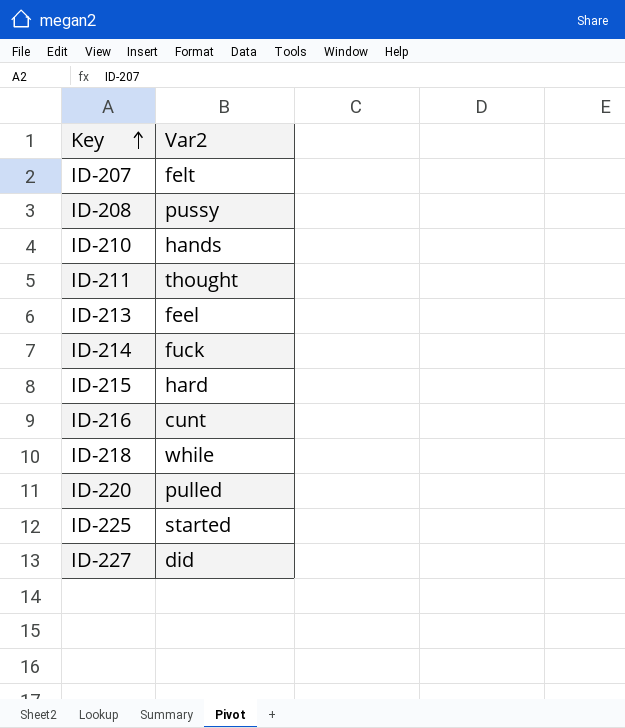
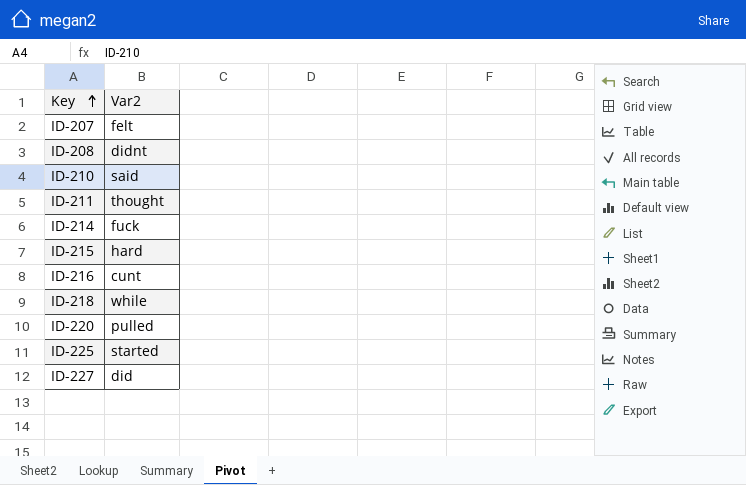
row ID-213: feel -> none
ID-208 | Var2: pussy -> didnt
ID-210 | Var2: hands -> said

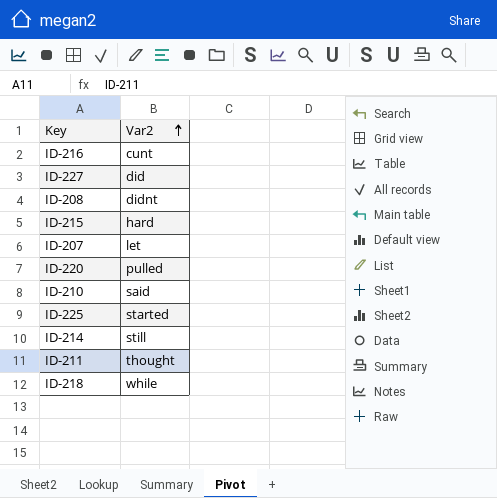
row order: Key ascending -> Var2 ascending
ID-207 | Var2: felt -> let
ID-214 | Var2: fuck -> still

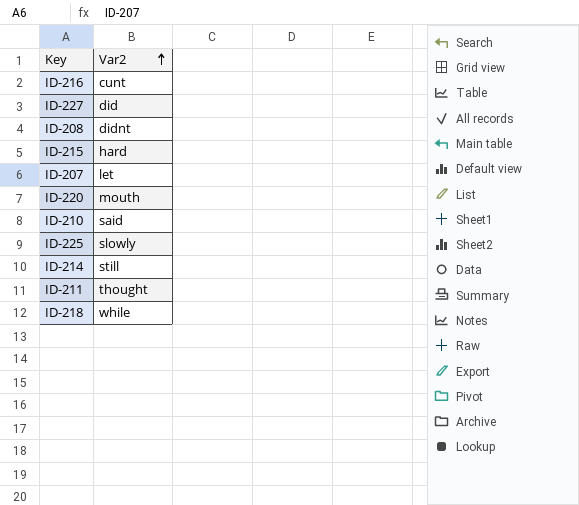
ID-220 | Var2: pulled -> mouth
ID-225 | Var2: started -> slowly

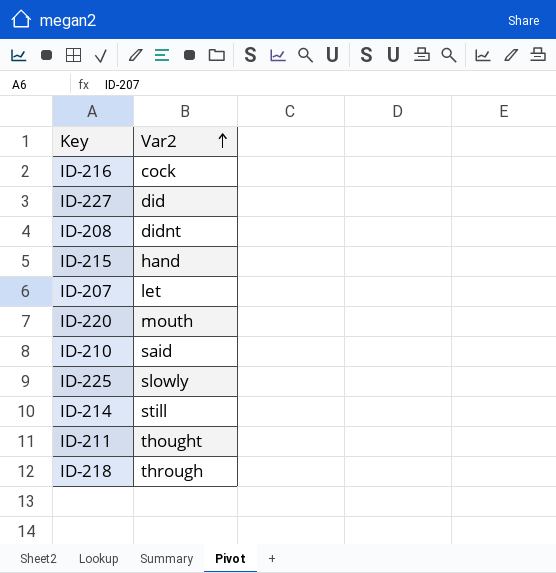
ID-216 | Var2: cunt -> cock
ID-215 | Var2: hard -> hand
ID-218 | Var2: while -> through

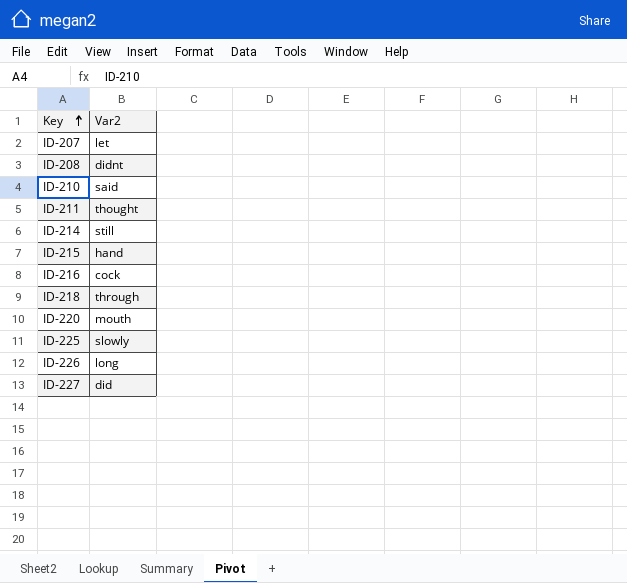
row order: Var2 ascending -> Key ascending
row ID-226: none -> long

